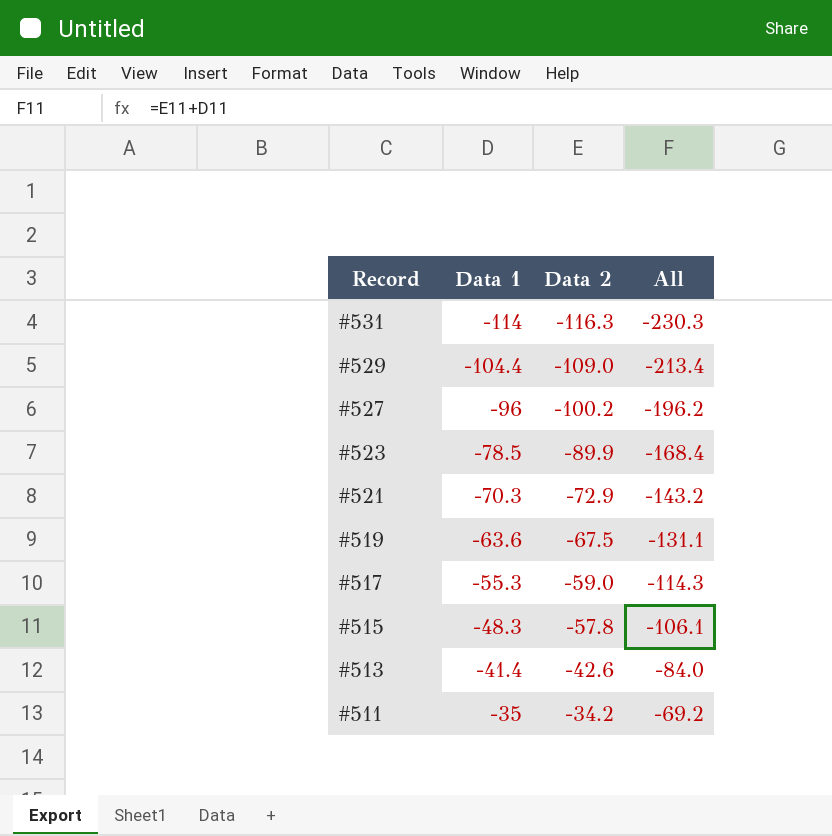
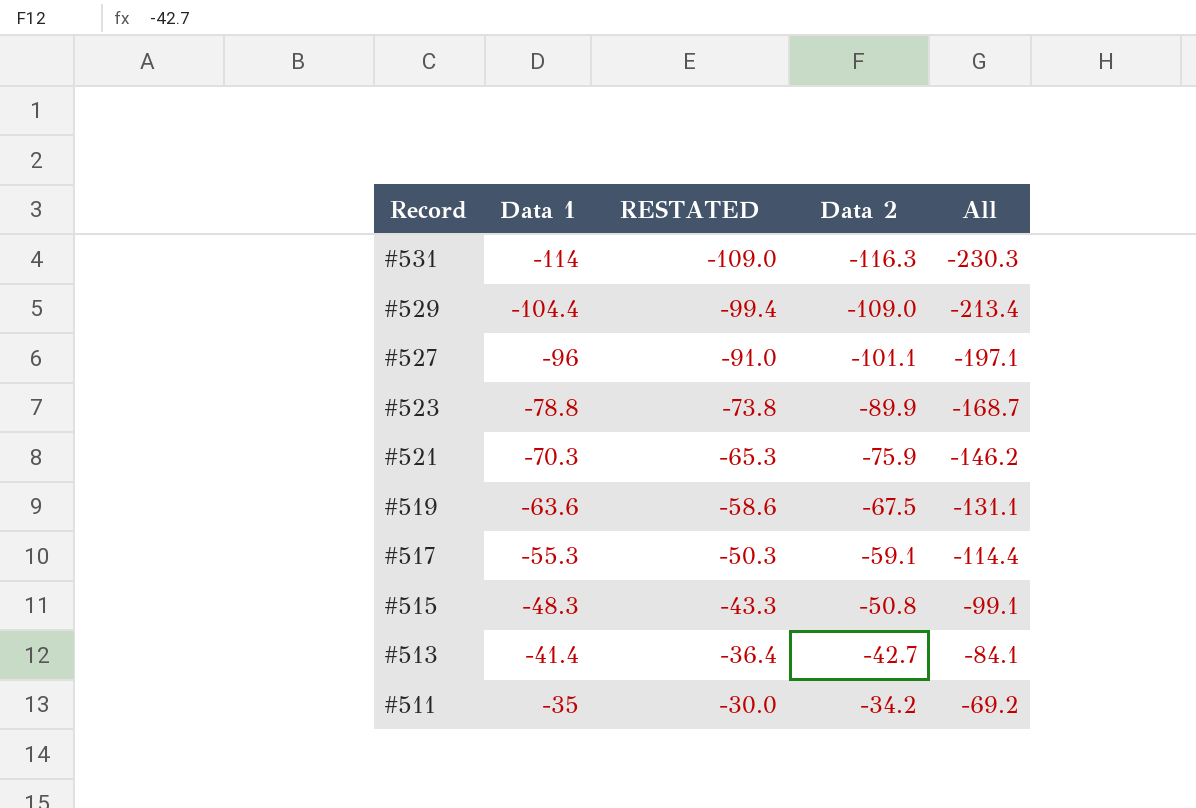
column RESTATED | formula: none -> [Data 1] + 5
#527 | Data 2: -100.2 -> -101.1
#527 | All: -196.2 -> -197.1
#523 | Data 1: -78.5 -> -78.8
#523 | All: -168.4 -> -168.7
#521 | Data 2: -72.9 -> -75.9
#521 | All: -143.2 -> -146.2
#517 | Data 2: -59.0 -> -59.1
#517 | All: -114.3 -> -114.4
#515 | Data 2: -57.8 -> -50.8
#515 | All: -106.1 -> -99.1
#513 | Data 2: -42.6 -> -42.7
#513 | All: -84.0 -> -84.1

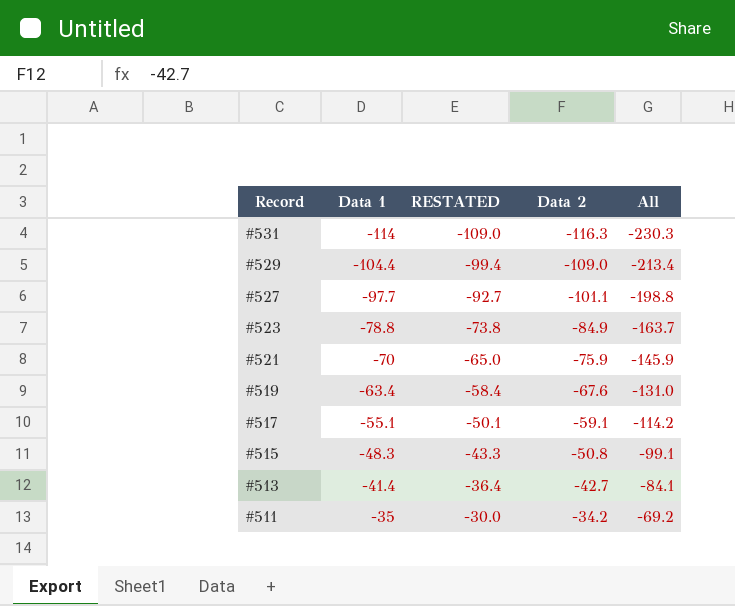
#527 | Data 1: -96 -> -97.7
#527 | RESTATED: -91.0 -> -92.7
#527 | All: -197.1 -> -198.8
#523 | Data 2: -89.9 -> -84.9
#523 | All: -168.7 -> -163.7
#521 | Data 1: -70.3 -> -70
#521 | RESTATED: -65.3 -> -65.0
#521 | All: -146.2 -> -145.9
#519 | Data 1: -63.6 -> -63.4
#519 | RESTATED: -58.6 -> -58.4
#519 | Data 2: -67.5 -> -67.6
#519 | All: -131.1 -> -131.0
#517 | Data 1: -55.3 -> -55.1
#517 | RESTATED: -50.3 -> -50.1
#517 | All: -114.4 -> -114.2

